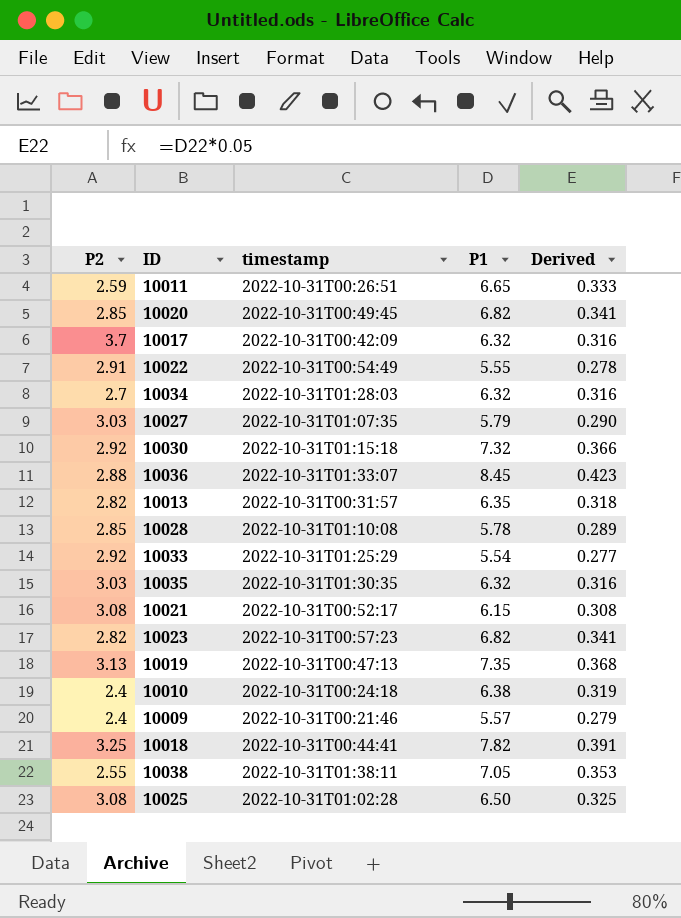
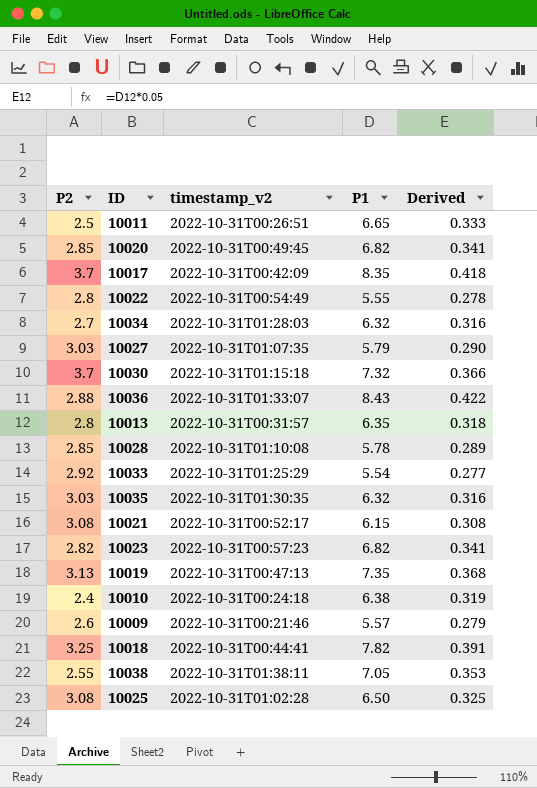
column name: timestamp -> timestamp_v2
10011 | P2: 2.59 -> 2.5
10017 | P1: 6.32 -> 8.35
10017 | Derived: 0.316 -> 0.418
10022 | P2: 2.91 -> 2.8
10030 | P2: 2.92 -> 3.7
10036 | P1: 8.45 -> 8.43
10036 | Derived: 0.423 -> 0.422
10013 | P2: 2.82 -> 2.8
10009 | P2: 2.4 -> 2.6

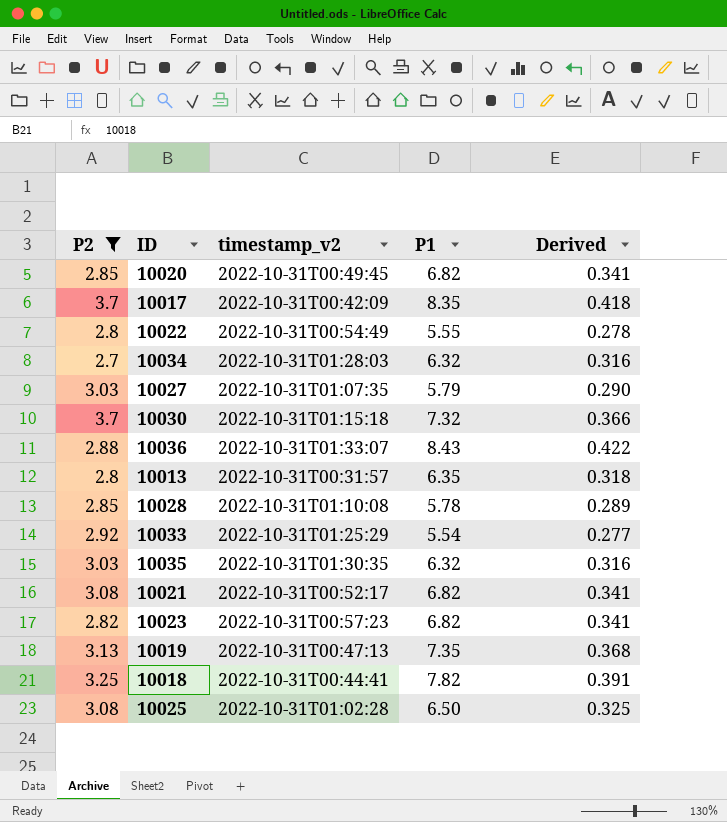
filter: none -> P2 >= 2.7
10021 | P1: 6.15 -> 6.82
10021 | Derived: 0.308 -> 0.341

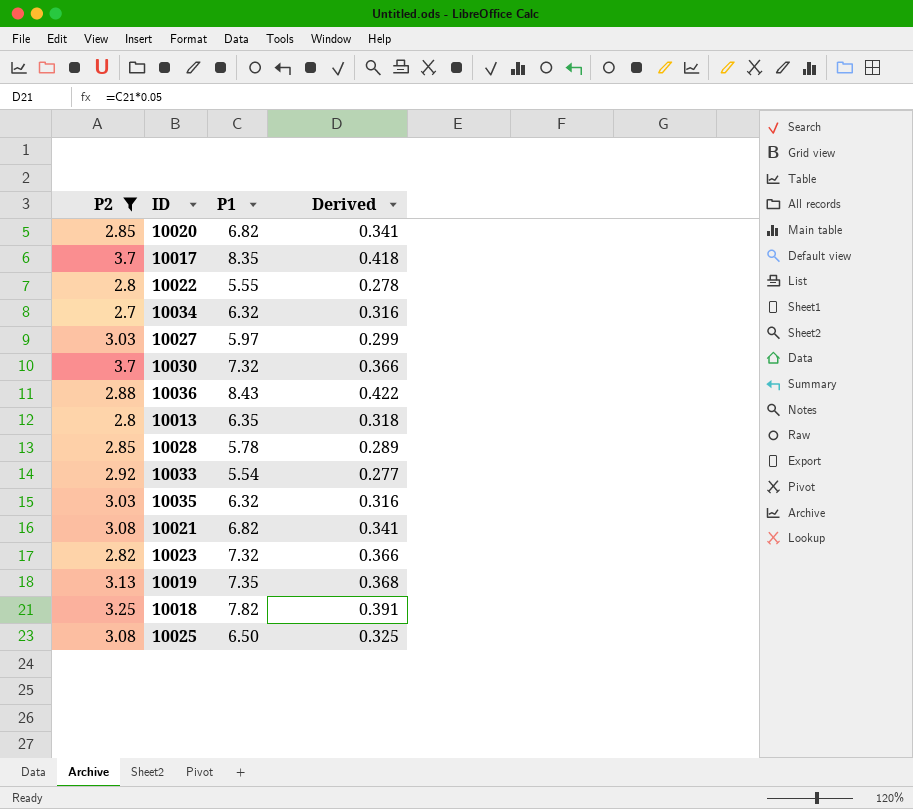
column timestamp_v2 | position: 3 -> none
10027 | P1: 5.79 -> 5.97
10027 | Derived: 0.290 -> 0.299
10023 | P1: 6.82 -> 7.32
10023 | Derived: 0.341 -> 0.366

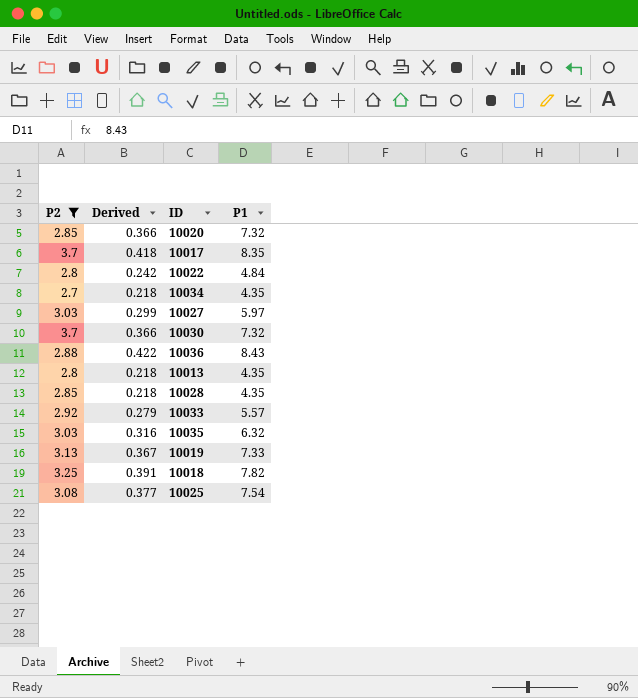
column Derived | position: 4 -> 2
row 10021: 3.08 | 6.82 | 0.341 -> none
row 10023: 2.82 | 7.32 | 0.366 -> none
10020 | Derived: 0.341 -> 0.366
10020 | P1: 6.82 -> 7.32
10022 | Derived: 0.278 -> 0.242
10022 | P1: 5.55 -> 4.84
10034 | Derived: 0.316 -> 0.218
10034 | P1: 6.32 -> 4.35
10013 | Derived: 0.318 -> 0.218
10013 | P1: 6.35 -> 4.35
10028 | Derived: 0.289 -> 0.218
10028 | P1: 5.78 -> 4.35
10033 | Derived: 0.277 -> 0.279
10033 | P1: 5.54 -> 5.57
10019 | Derived: 0.368 -> 0.367
10019 | P1: 7.35 -> 7.33
10025 | Derived: 0.325 -> 0.377
10025 | P1: 6.50 -> 7.54

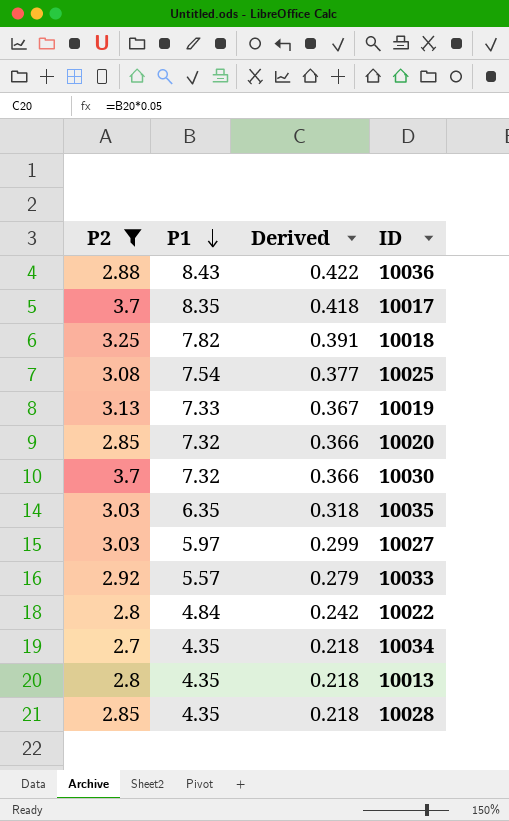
row order: none -> P1 descending
column P1 | position: 4 -> 2
10035 | P1: 6.32 -> 6.35
10035 | Derived: 0.316 -> 0.318

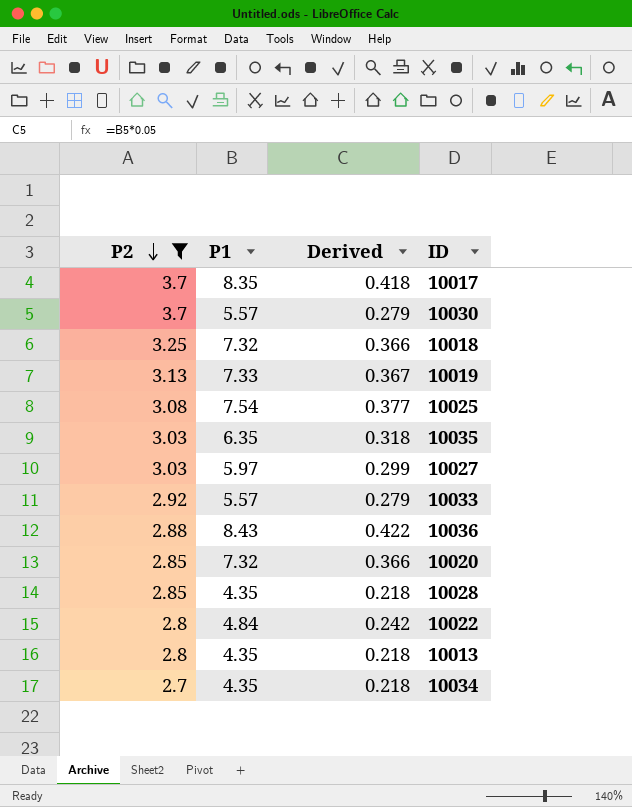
row order: P1 descending -> P2 descending
10030 | P1: 7.32 -> 5.57
10030 | Derived: 0.366 -> 0.279
10018 | P1: 7.82 -> 7.32
10018 | Derived: 0.391 -> 0.366

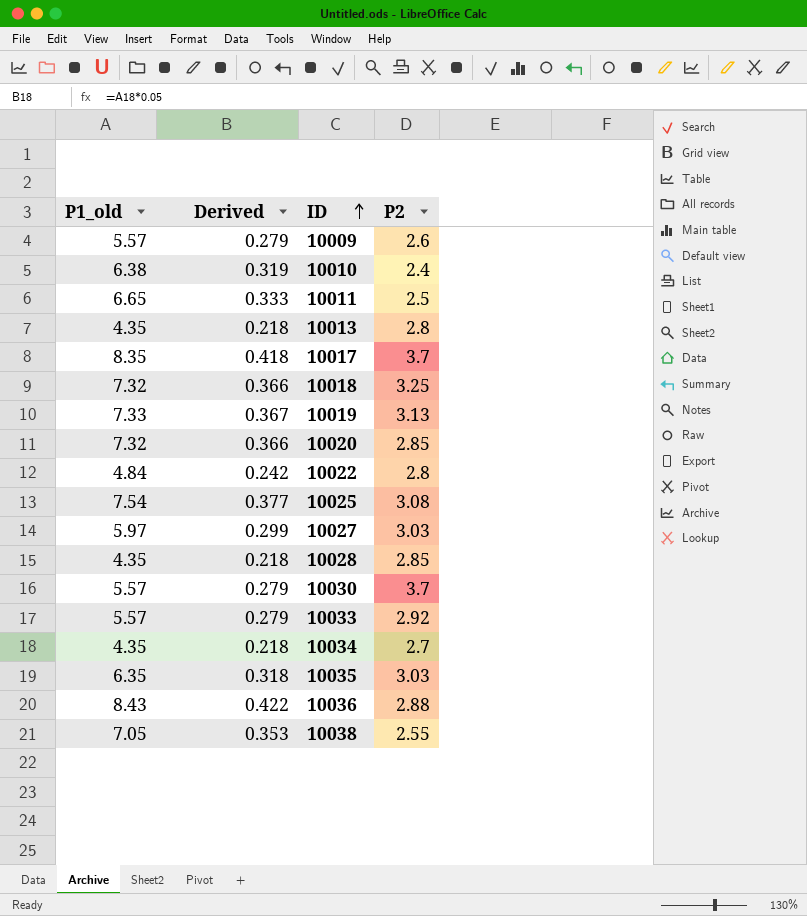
filter: P2 >= 2.7 -> none
row order: P2 descending -> ID ascending
column name: P1 -> P1_old
column P2 | position: 1 -> 4

